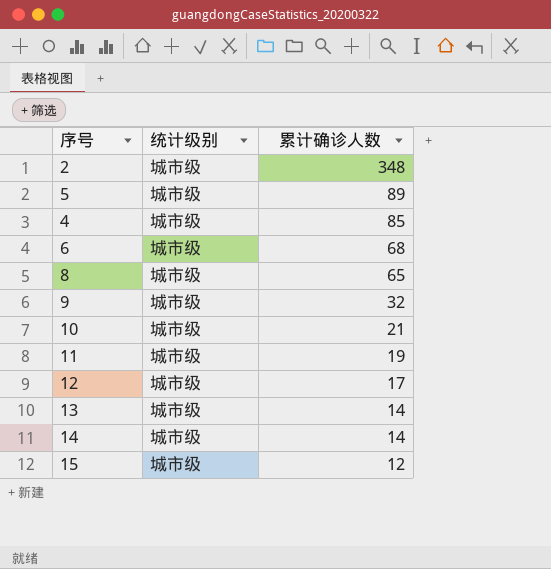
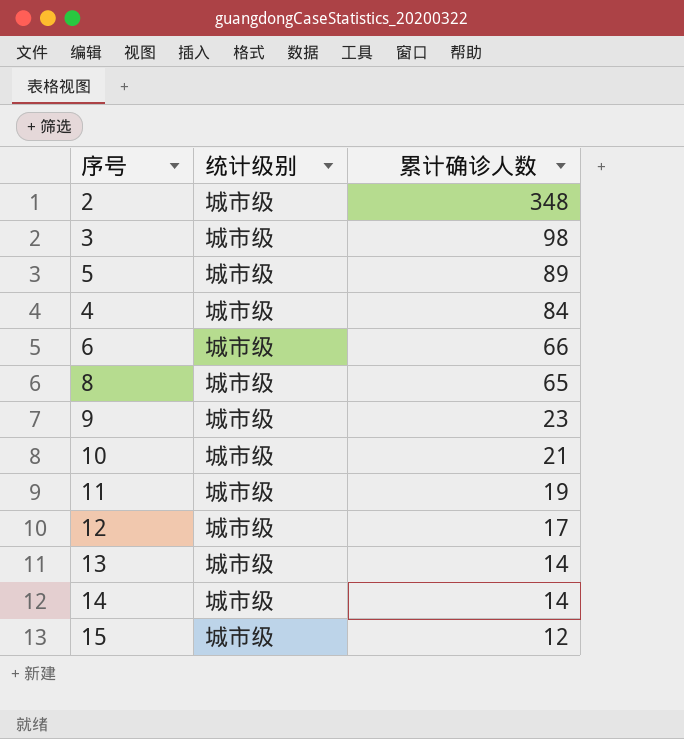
row 3: none -> 城市级 | 98
4 | 累计确诊人数: 85 -> 84
6 | 累计确诊人数: 68 -> 66
9 | 累计确诊人数: 32 -> 23

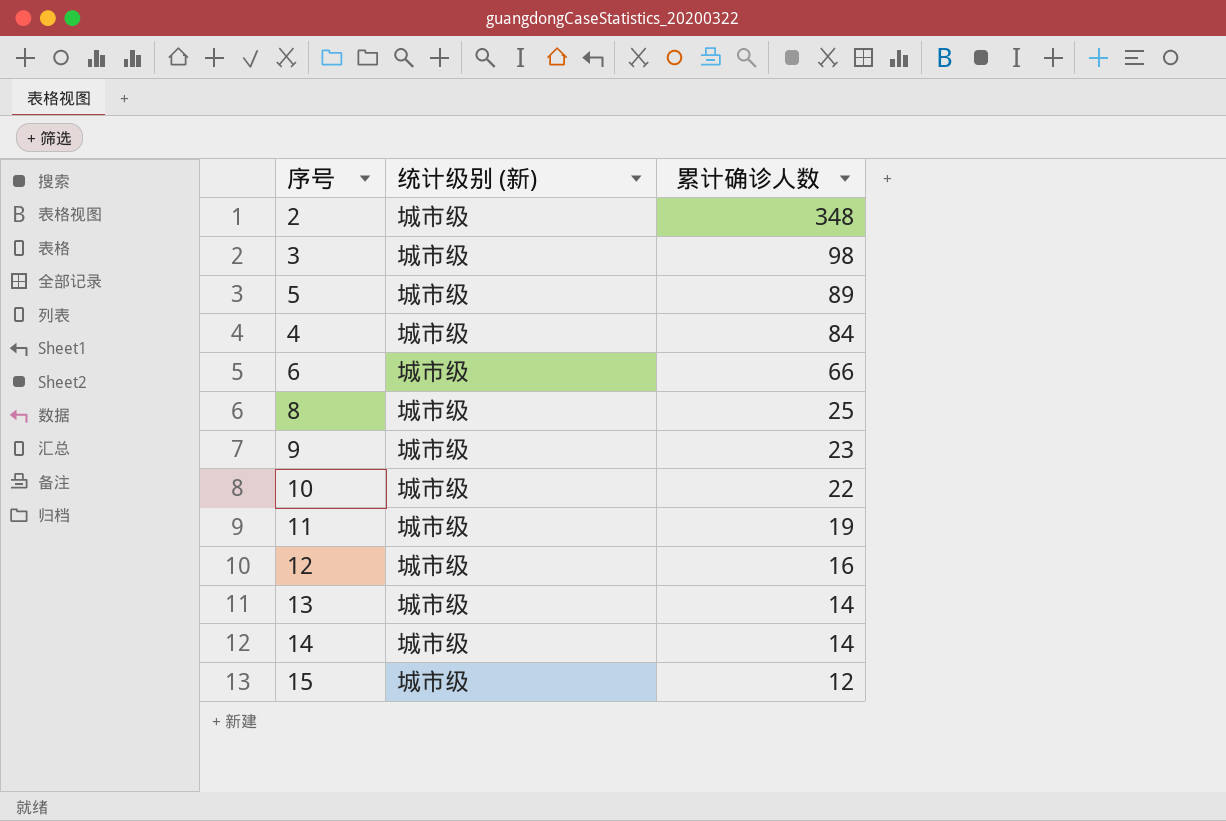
column name: 统计级别 -> 统计级别 (新)
8 | 累计确诊人数: 65 -> 25
10 | 累计确诊人数: 21 -> 22
12 | 累计确诊人数: 17 -> 16

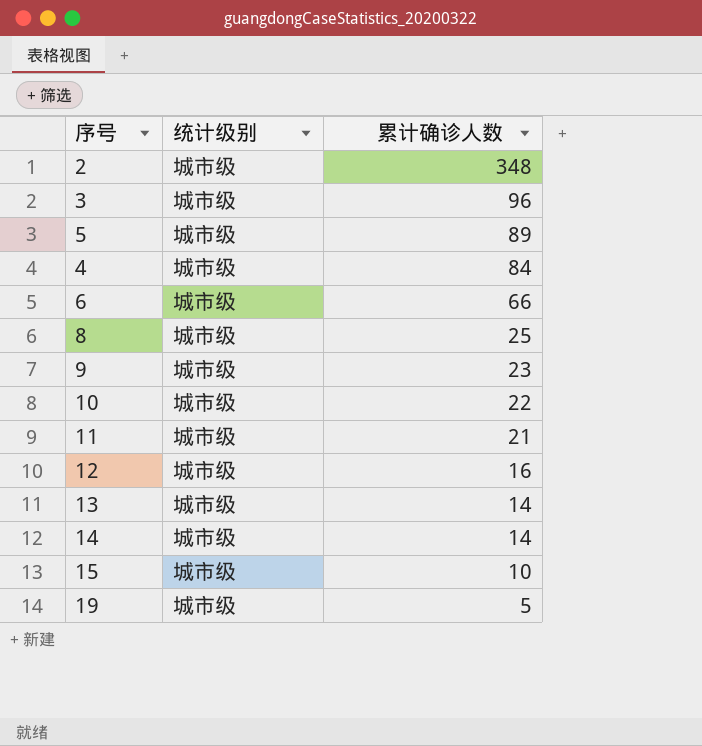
column name: 统计级别 (新) -> 统计级别
3 | 累计确诊人数: 98 -> 96
11 | 累计确诊人数: 19 -> 21
15 | 累计确诊人数: 12 -> 10
row 19: none -> 城市级 | 5

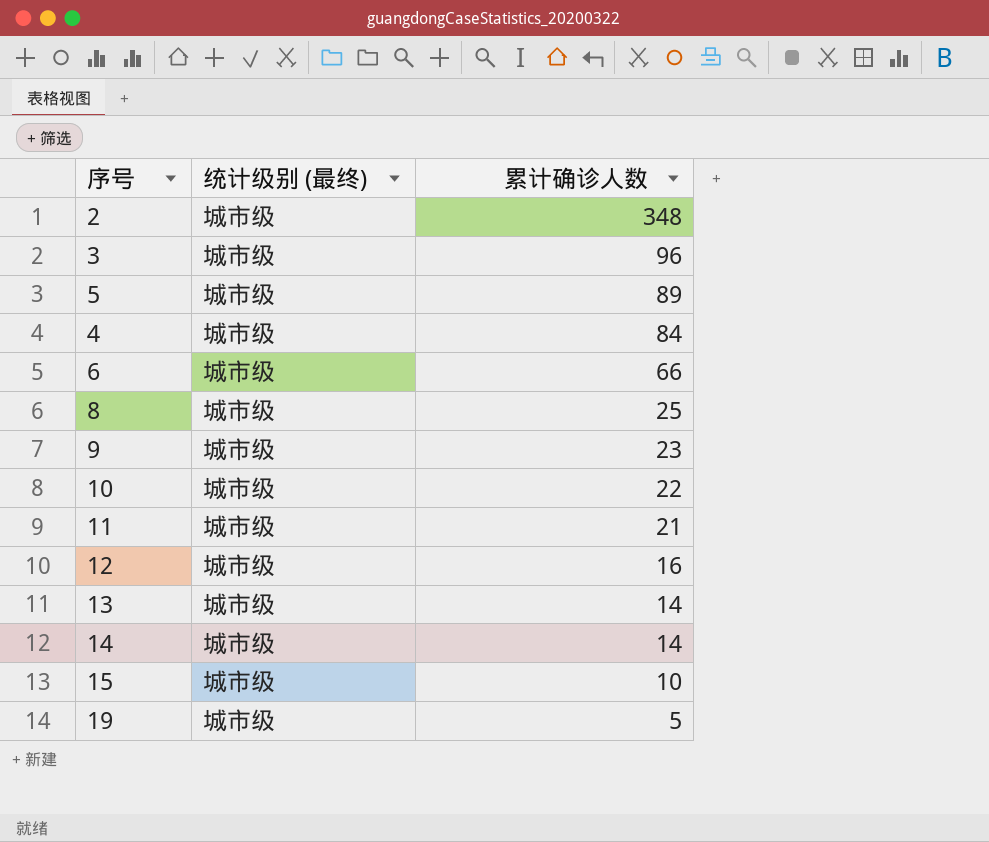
column name: 统计级别 -> 统计级别 (最终)

